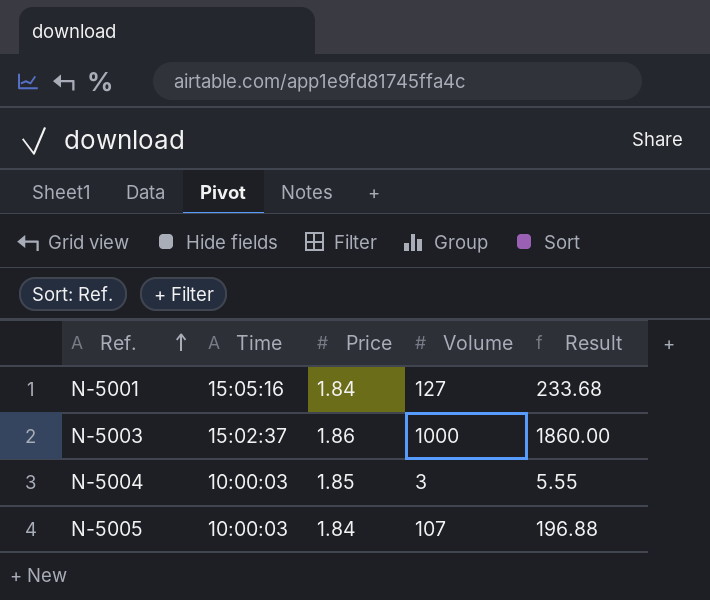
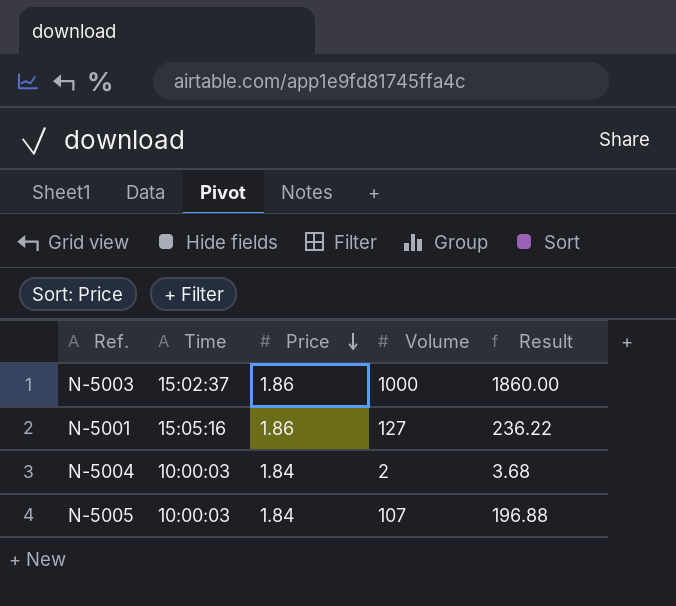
row order: Ref. ascending -> Price descending
N-5001 | Price: 1.84 -> 1.86
N-5001 | Result: 233.68 -> 236.22
N-5004 | Price: 1.85 -> 1.84
N-5004 | Volume: 3 -> 2
N-5004 | Result: 5.55 -> 3.68

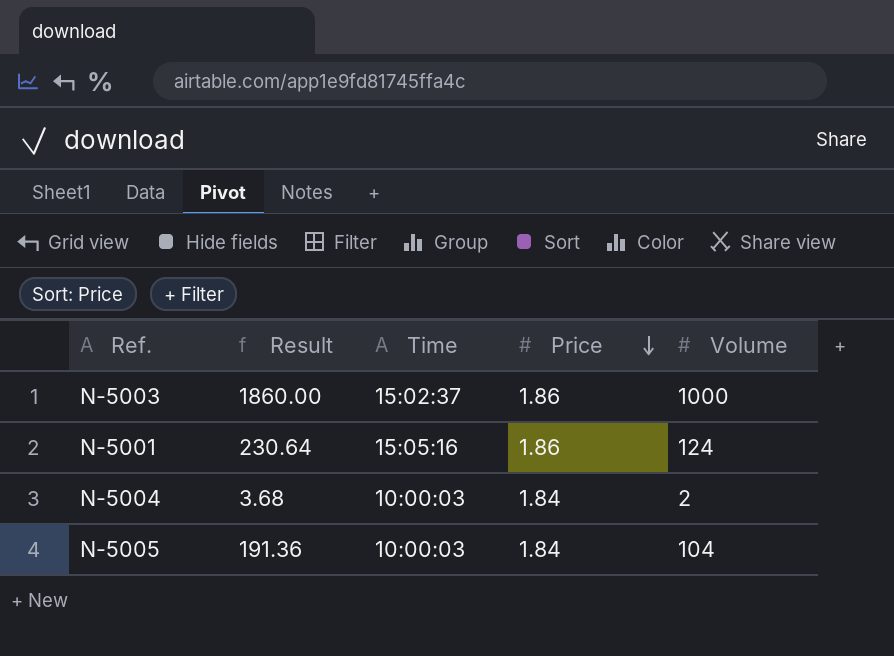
column Result | position: 5 -> 2
N-5001 | Result: 236.22 -> 230.64
N-5001 | Volume: 127 -> 124
N-5005 | Result: 196.88 -> 191.36
N-5005 | Volume: 107 -> 104

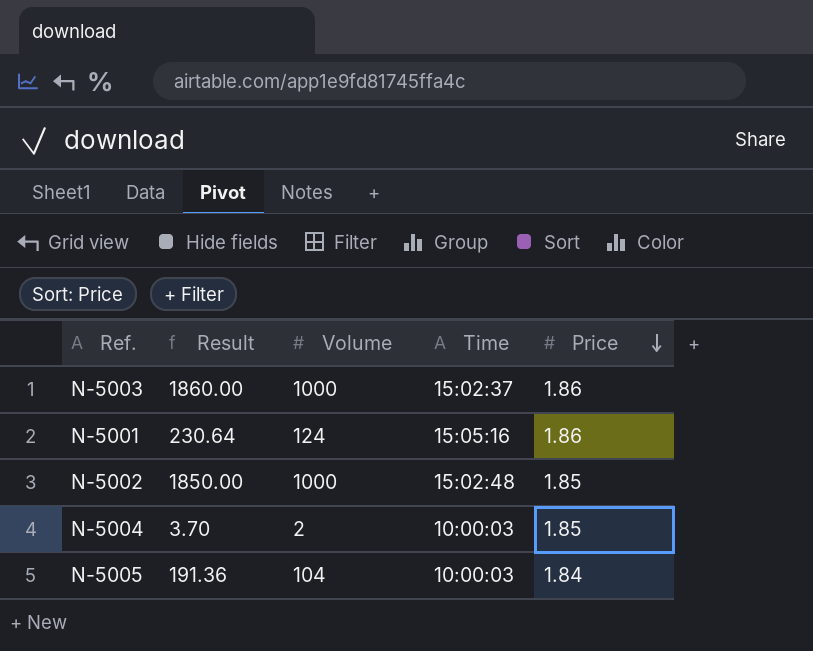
column Volume | position: 5 -> 3
row N-5002: none -> 1850.00 | 1000 | 15:02:48 | 1.85
N-5004 | Result: 3.68 -> 3.70
N-5004 | Price: 1.84 -> 1.85

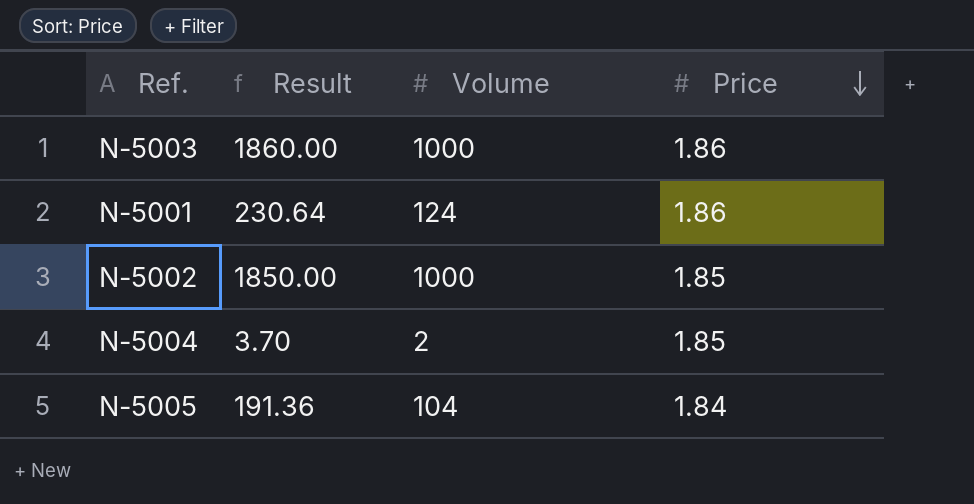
column Time | position: 4 -> none

